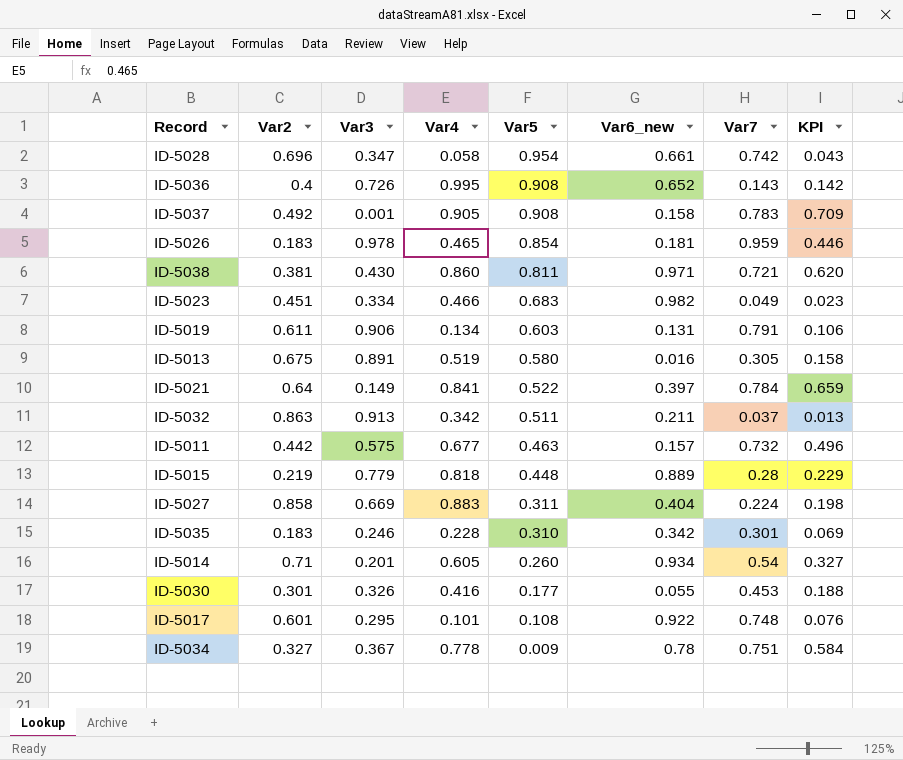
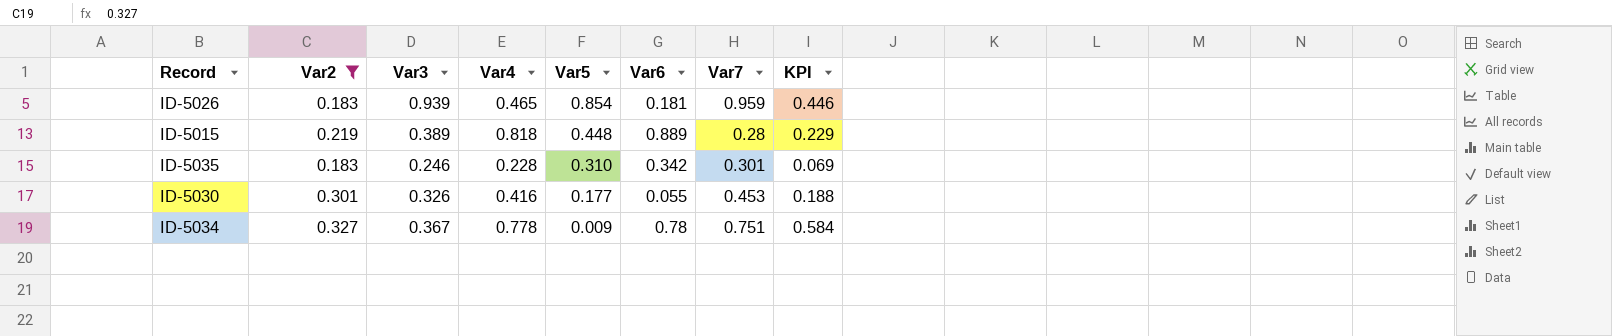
filter: none -> Var2 <= 0.327
column name: Var6_new -> Var6
ID-5026 | Var3: 0.978 -> 0.939
ID-5015 | Var3: 0.779 -> 0.389

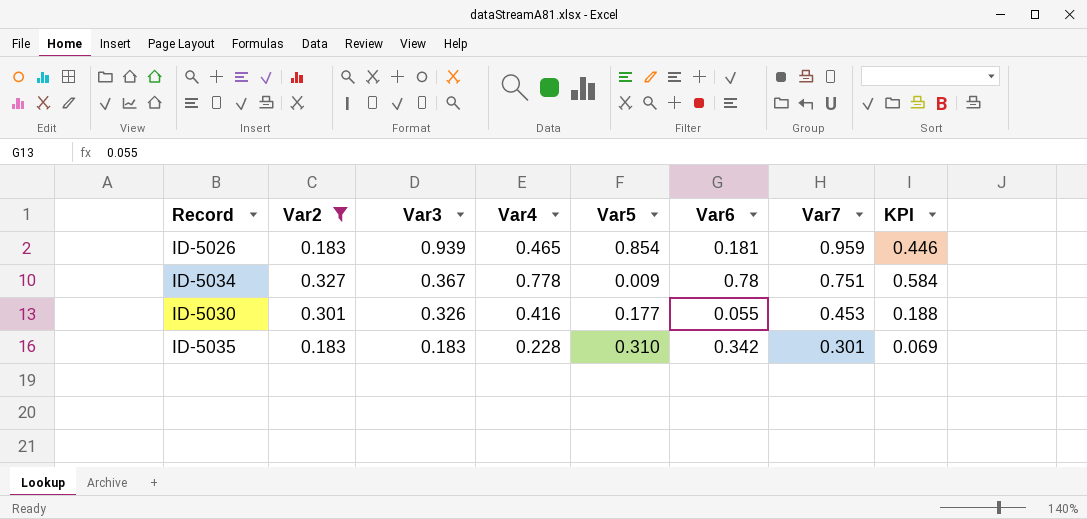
row order: Var5 descending -> Var3 descending
row ID-5015: 0.219 | 0.389 | 0.818 | 0.448 | 0.889 | 0.28 | 0.229 -> none
ID-5035 | Var3: 0.246 -> 0.183

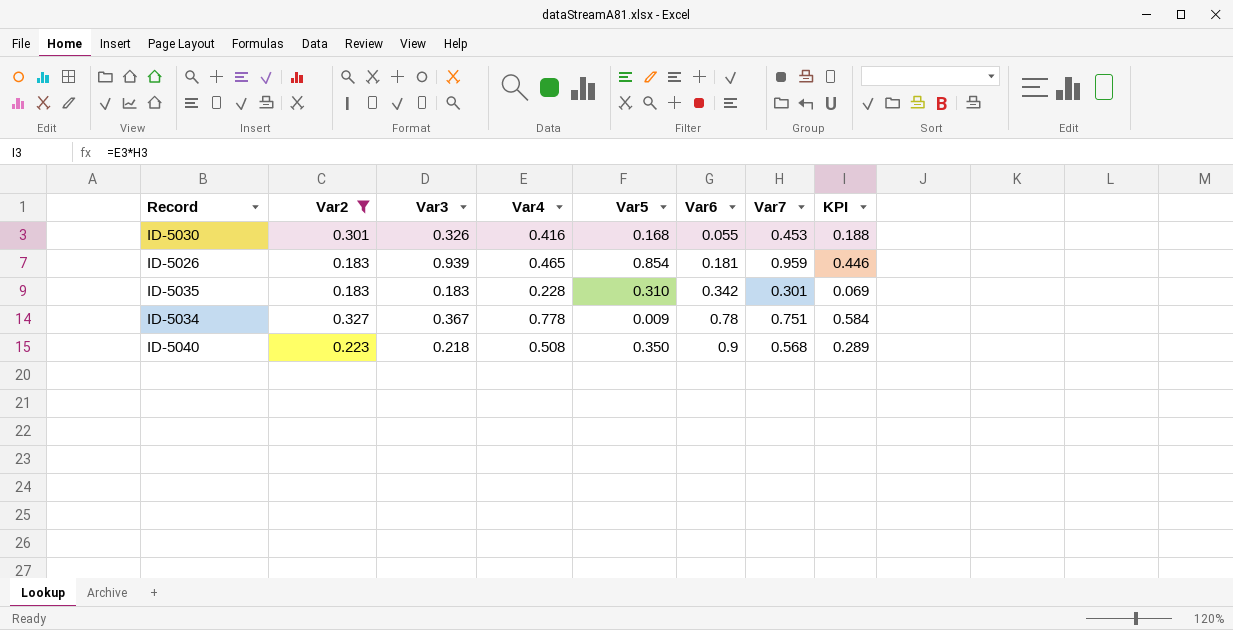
row order: Var3 descending -> Var6 ascending
ID-5030 | Var5: 0.177 -> 0.168
row ID-5040: none -> 0.223 | 0.218 | 0.508 | 0.350 | 0.9 | 0.568 | 0.289

